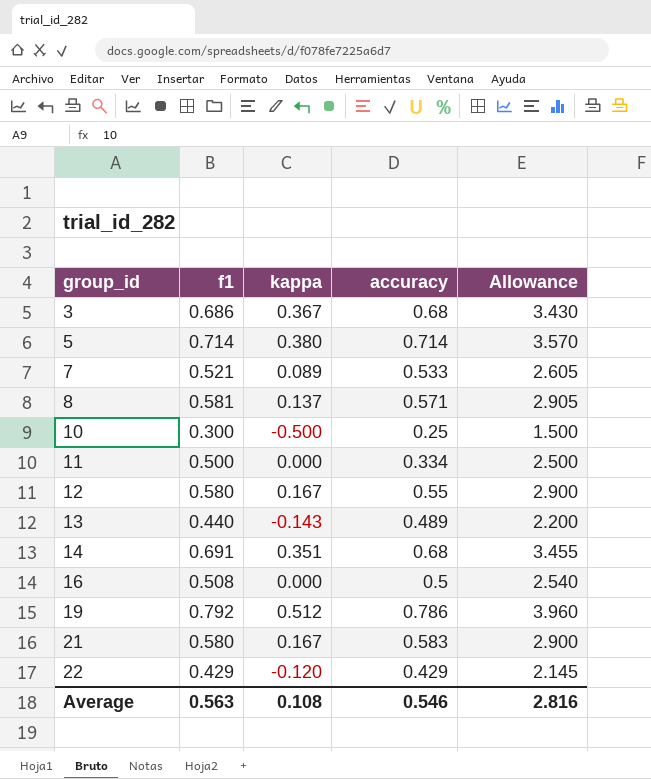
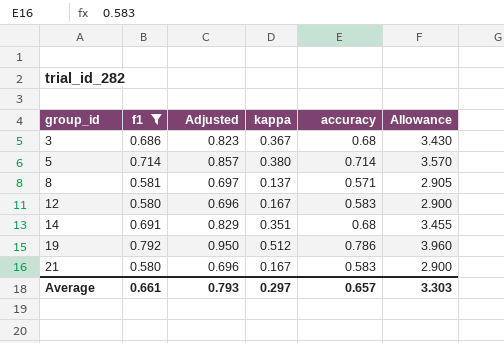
filter: none -> f1 >= 0.580
column Adjusted | formula: none -> [f1] * 1.2
12 | accuracy: 0.55 -> 0.583
Average | f1: 0.563 -> 0.661
Average | kappa: 0.108 -> 0.297
Average | accuracy: 0.546 -> 0.657
Average | Allowance: 2.816 -> 3.303

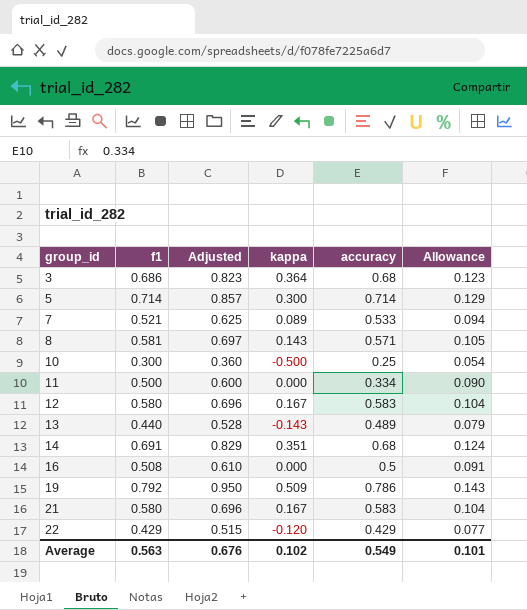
filter: f1 >= 0.580 -> none
column Allowance | formula: [f1] * 5 -> [f1] * 0.18
3 | kappa: 0.367 -> 0.364
5 | kappa: 0.380 -> 0.300
8 | kappa: 0.137 -> 0.143
19 | kappa: 0.512 -> 0.509
Average | f1: 0.661 -> 0.563
Average | Adjusted: 0.793 -> 0.676
Average | kappa: 0.297 -> 0.102
Average | accuracy: 0.657 -> 0.549
Average | Allowance: 3.303 -> 0.101

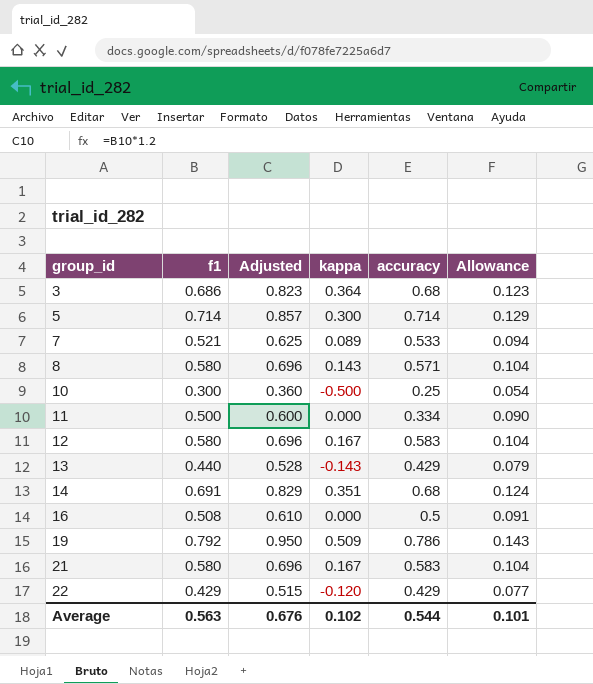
8 | f1: 0.581 -> 0.580
8 | Adjusted: 0.697 -> 0.696
8 | Allowance: 0.105 -> 0.104
13 | accuracy: 0.489 -> 0.429
Average | accuracy: 0.549 -> 0.544

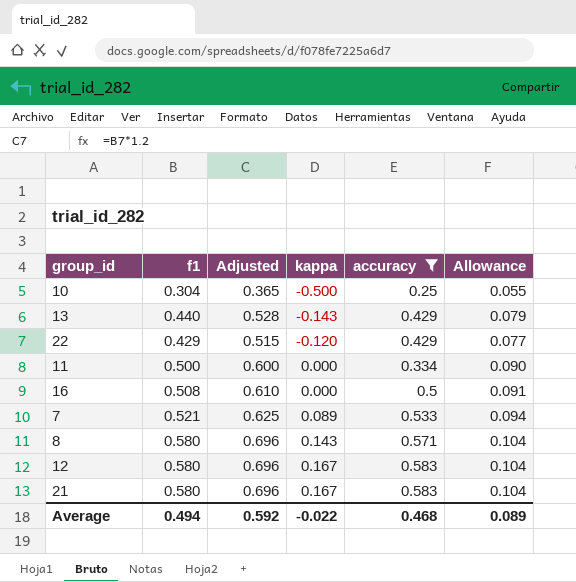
filter: none -> accuracy <= 0.583
row order: group_id ascending -> kappa ascending
10 | f1: 0.300 -> 0.304
10 | Adjusted: 0.360 -> 0.365
10 | Allowance: 0.054 -> 0.055
Average | f1: 0.563 -> 0.494
Average | Adjusted: 0.676 -> 0.592
Average | kappa: 0.102 -> -0.022
Average | accuracy: 0.544 -> 0.468
Average | Allowance: 0.101 -> 0.089

